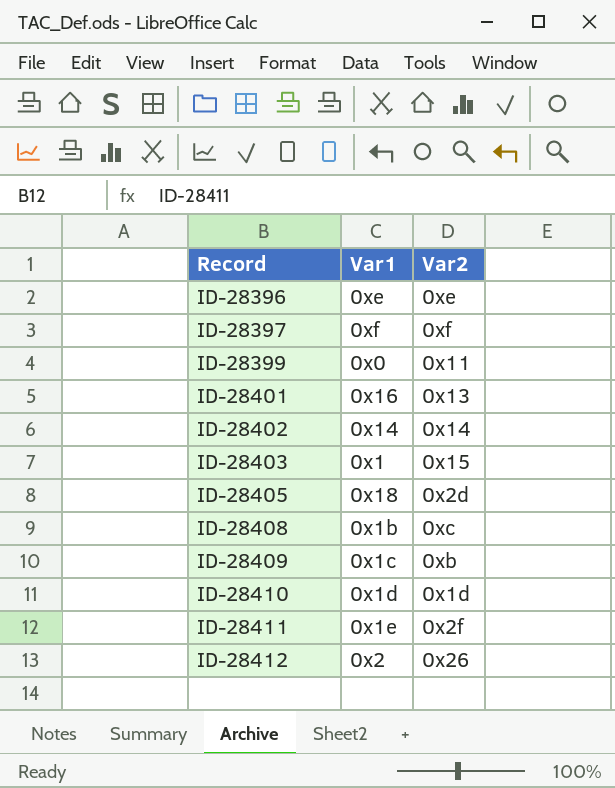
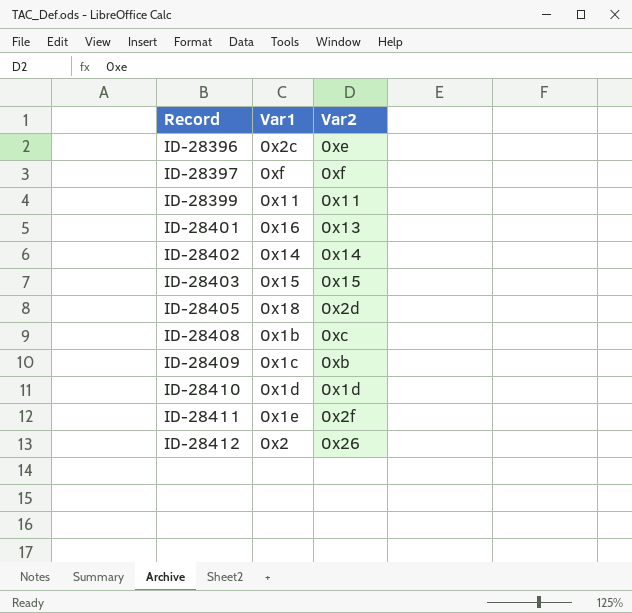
ID-28396 | Var1: 0xe -> 0x2c
ID-28399 | Var1: 0x0 -> 0x11
ID-28403 | Var1: 0x1 -> 0x15

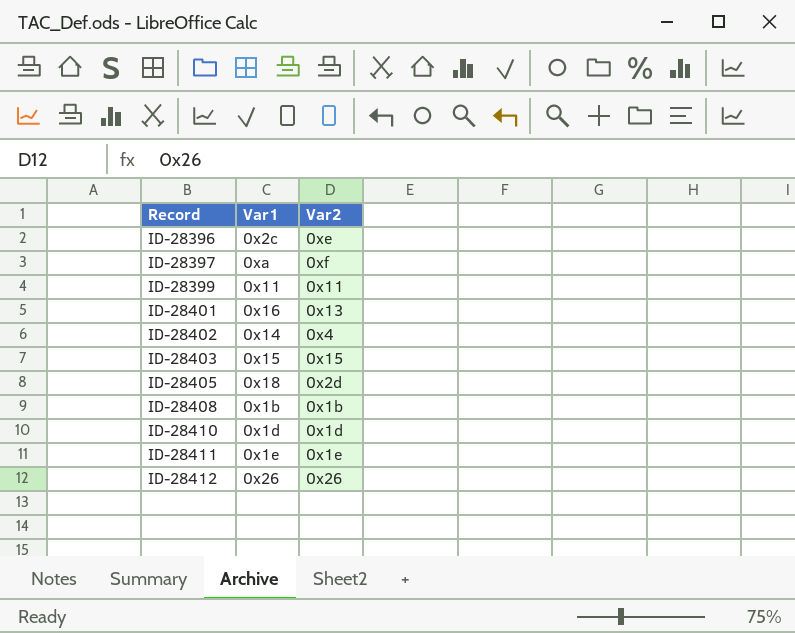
row ID-28409: 0x1c | 0xb -> none
ID-28397 | Var1: 0xf -> 0xa
ID-28402 | Var2: 0x14 -> 0x4
ID-28408 | Var2: 0xc -> 0x1b
ID-28411 | Var2: 0x2f -> 0x1e
ID-28412 | Var1: 0x2 -> 0x26

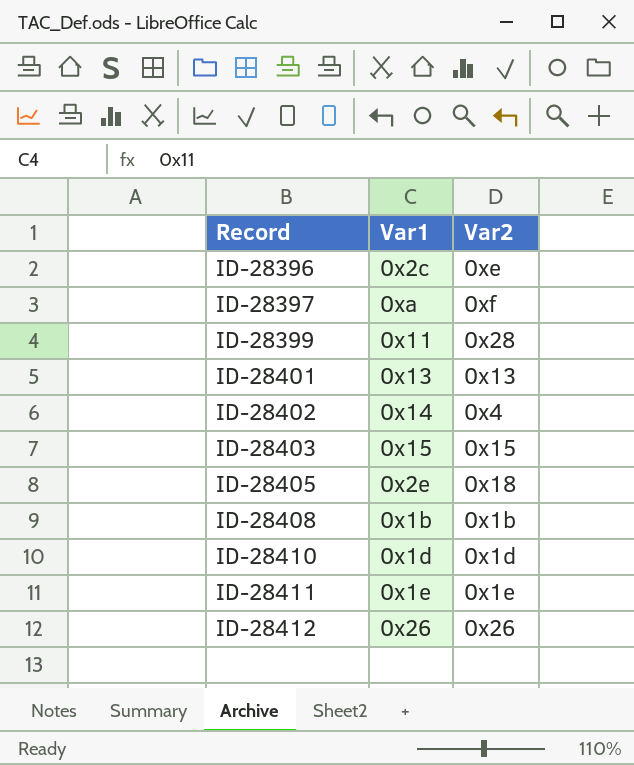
ID-28399 | Var2: 0x11 -> 0x28
ID-28401 | Var1: 0x16 -> 0x13
ID-28405 | Var1: 0x18 -> 0x2e
ID-28405 | Var2: 0x2d -> 0x18

